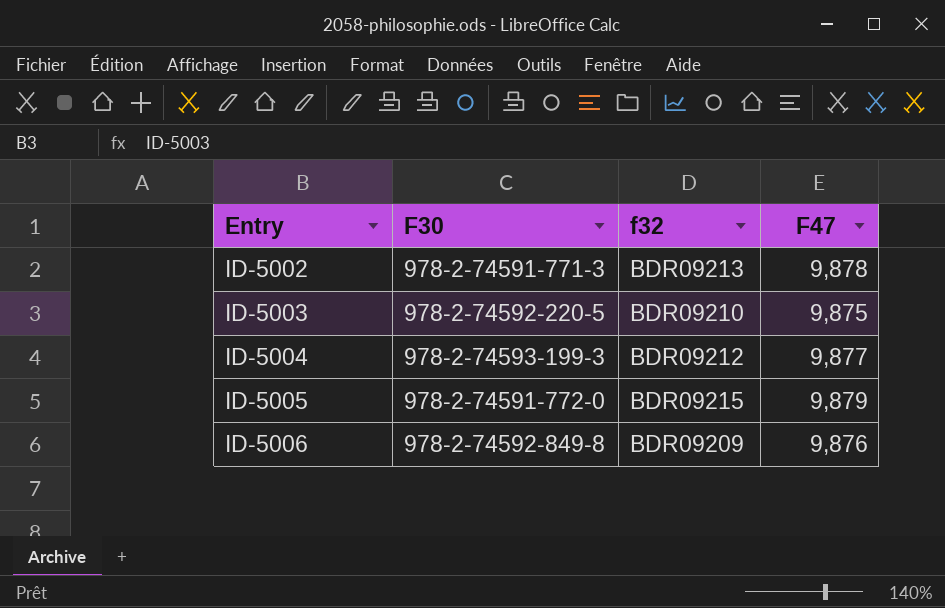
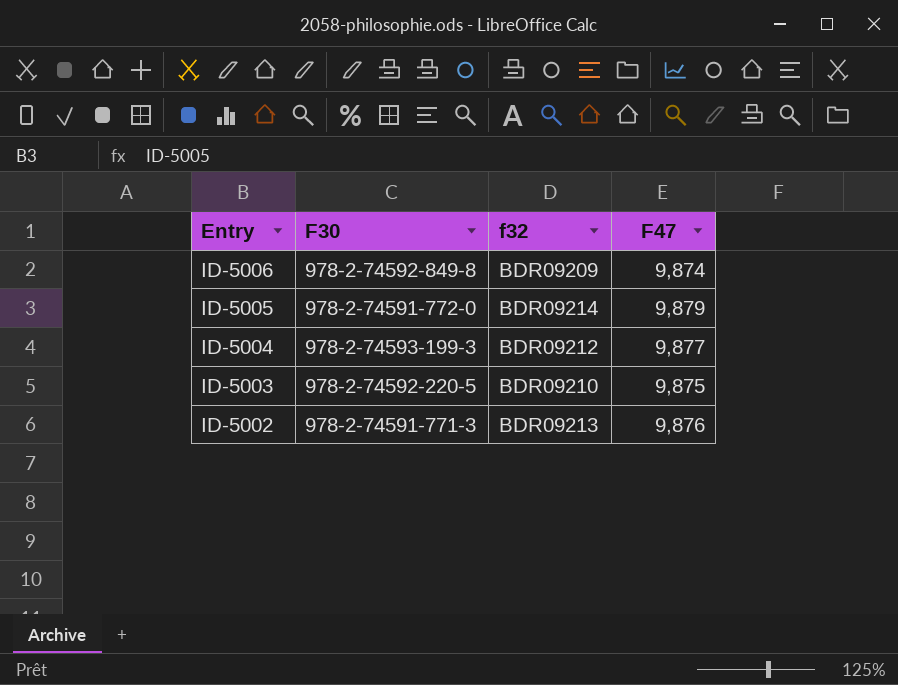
row order: Entry ascending -> Entry descending
ID-5006 | F47: 9,876 -> 9,874
ID-5005 | f32: BDR09215 -> BDR09214
ID-5002 | F47: 9,878 -> 9,876

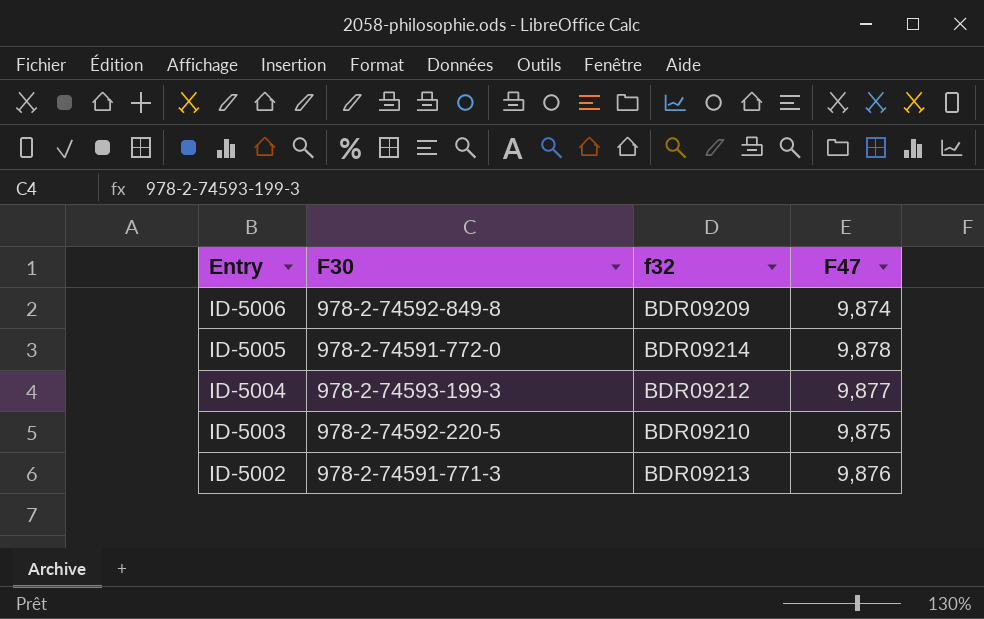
ID-5005 | F47: 9,879 -> 9,878

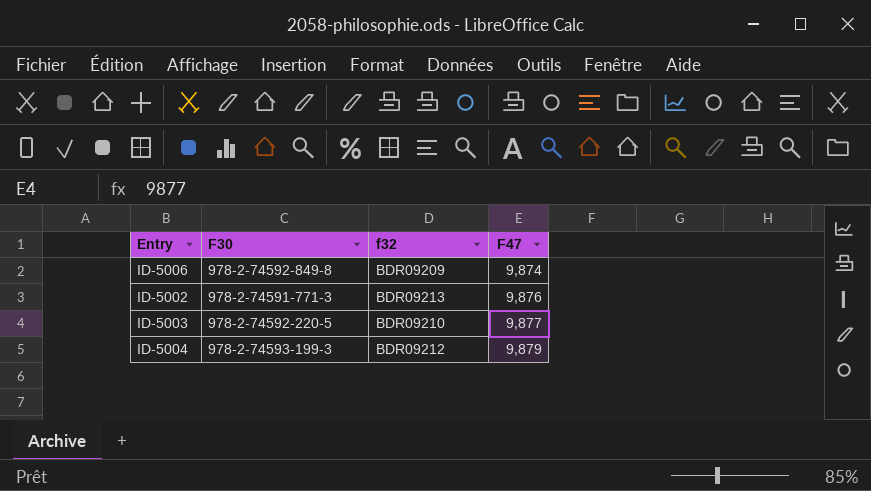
row order: Entry descending -> F47 ascending
row ID-5005: 978-2-74591-772-0 | BDR09214 | 9,878 -> none
ID-5003 | F47: 9,875 -> 9,877
ID-5004 | F47: 9,877 -> 9,879

